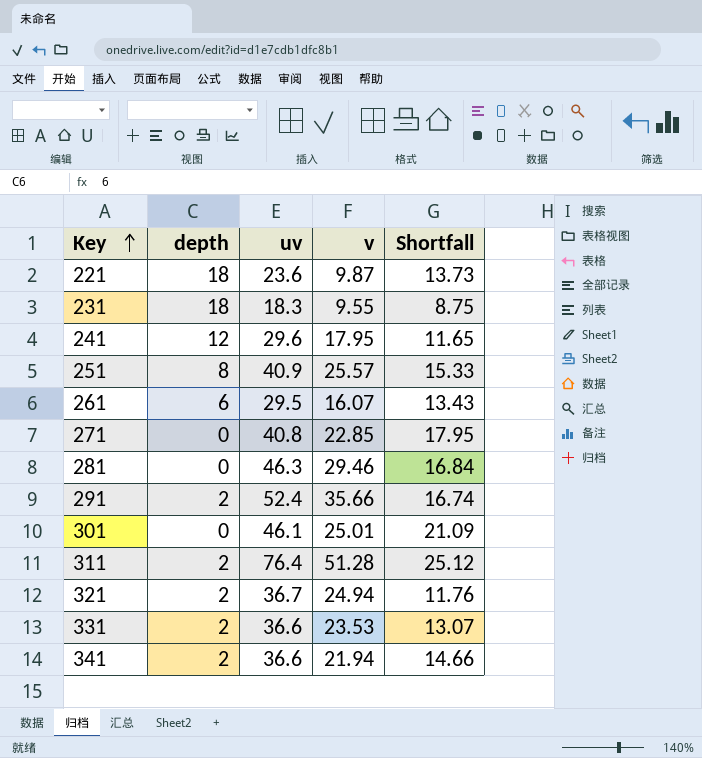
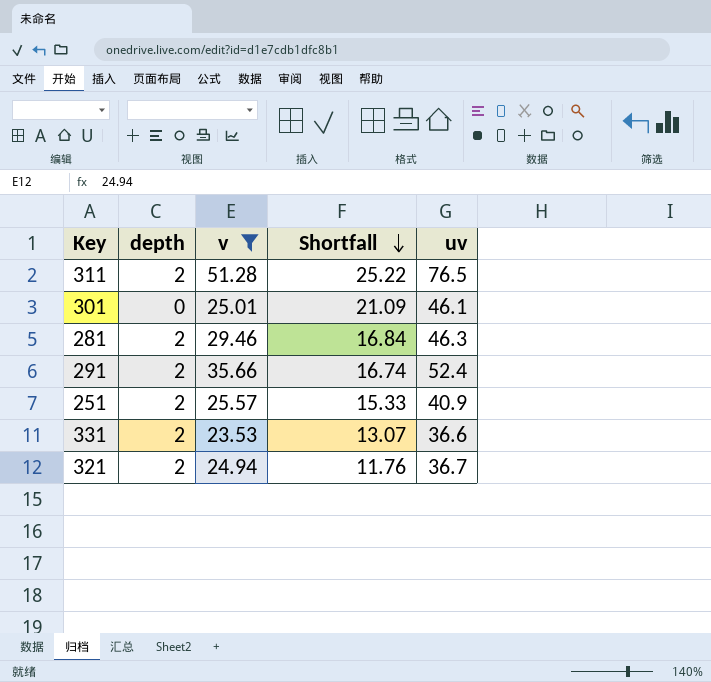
filter: none -> v >= 23.53
row order: Key ascending -> Shortfall descending
column uv | position: 3 -> 5
311 | Shortfall: 25.12 -> 25.22
311 | uv: 76.4 -> 76.5
281 | depth: 0 -> 2
251 | depth: 8 -> 2

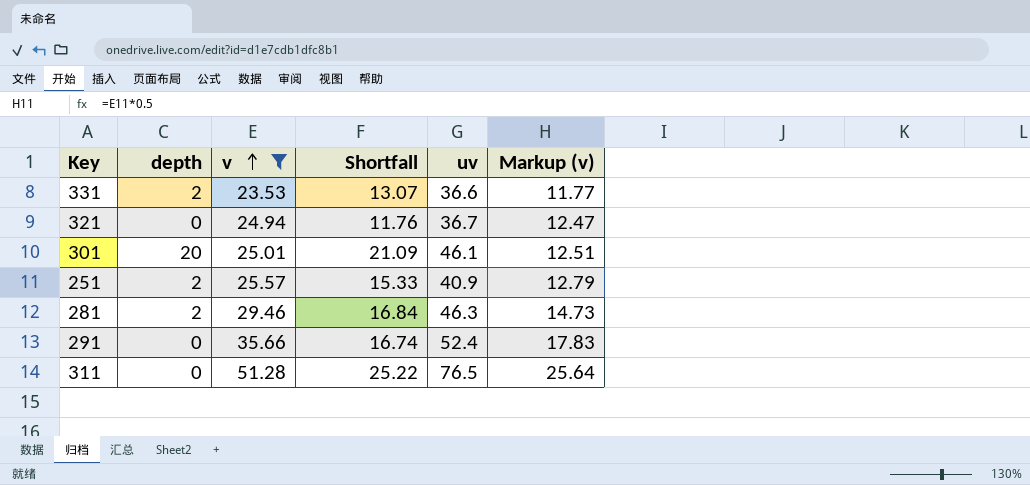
row order: Shortfall descending -> v ascending
column Markup (v) | formula: none -> [v] * 0.5
321 | depth: 2 -> 0
301 | depth: 0 -> 20
291 | depth: 2 -> 0
311 | depth: 2 -> 0

